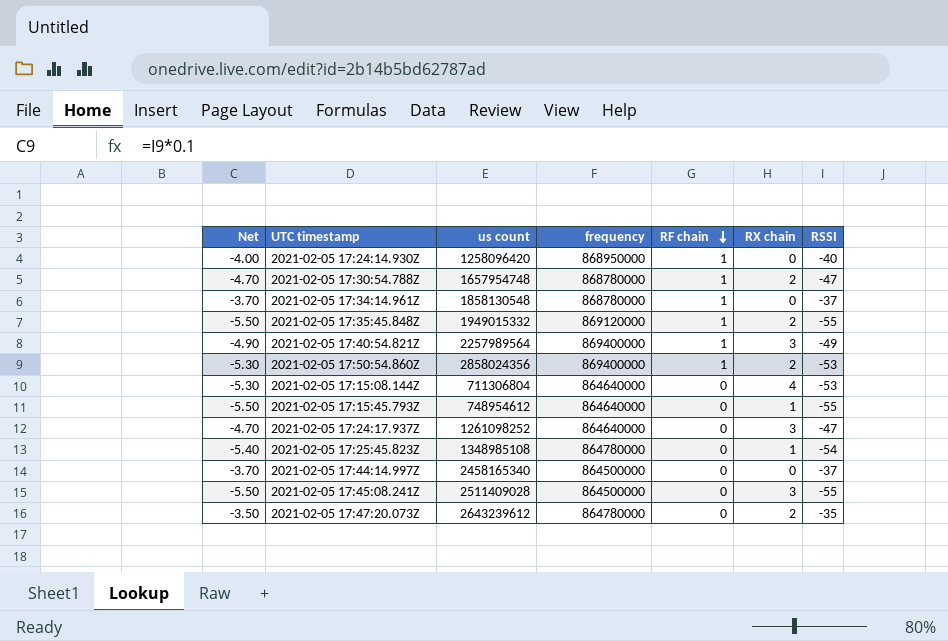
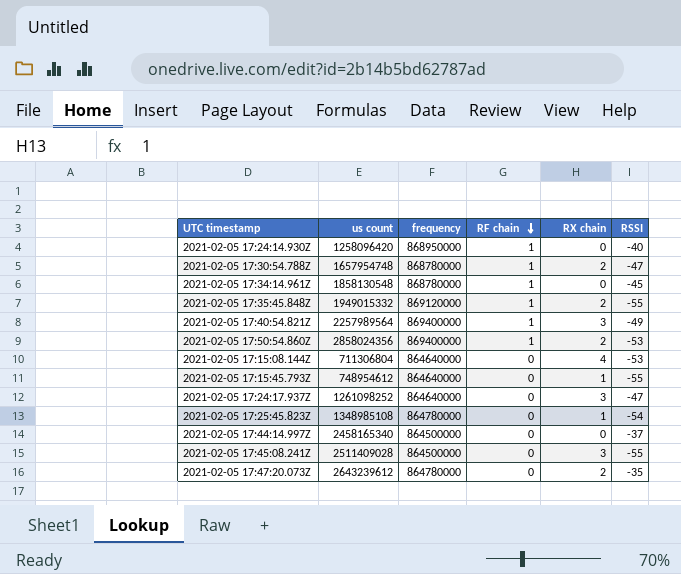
column Net | formula: [RSSI] * 0.1 -> none
2021-02-05 17:34:14.961Z | RSSI: -37 -> -45

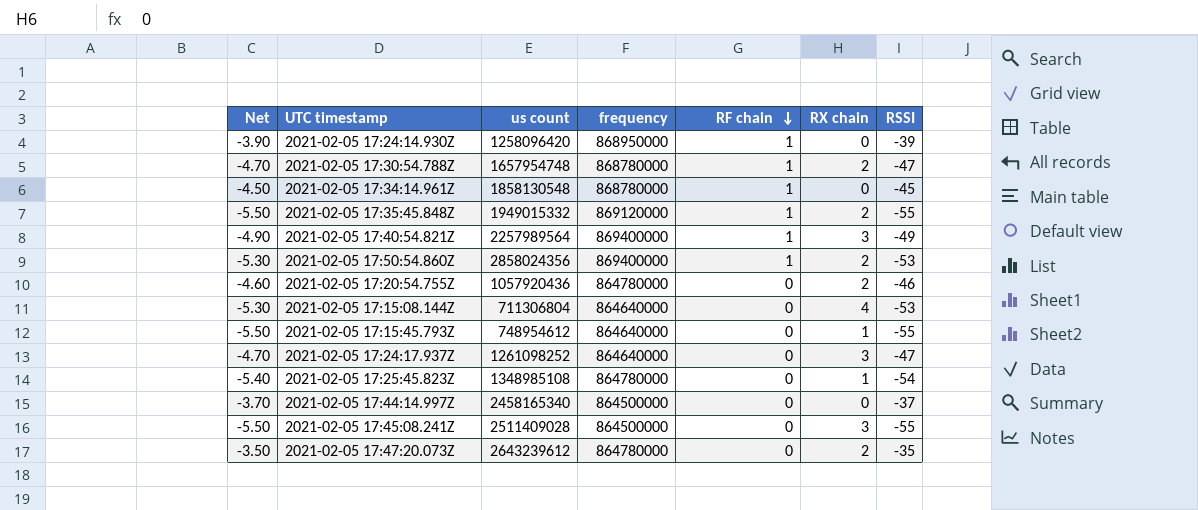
column Net | formula: none -> [RSSI] * 0.1
2021-02-05 17:24:14.930Z | RSSI: -40 -> -39
row 2021-02-05 17:20:54.755Z: none -> -4.60 | 1057920436 | 864780000 | 0 | 2 | -46

